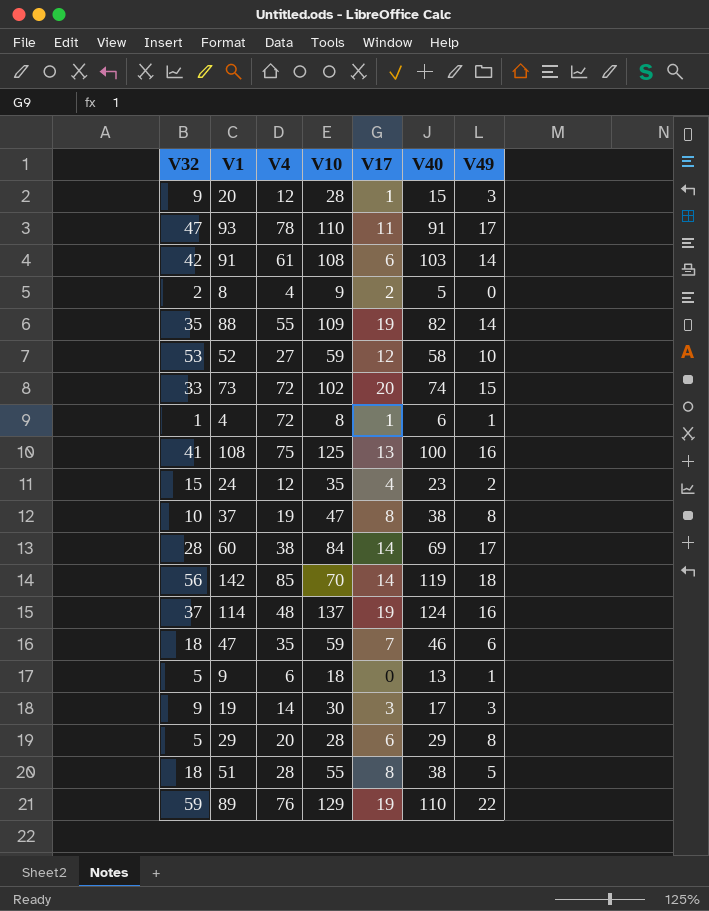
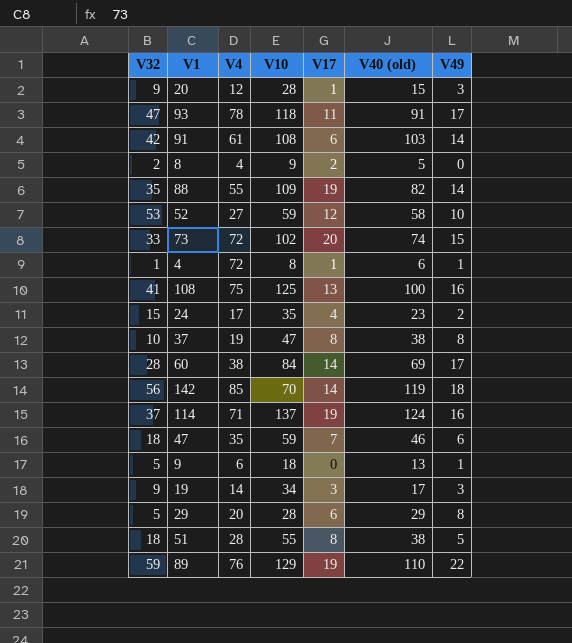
column name: V40 -> V40 (old)
93 | V10: 110 -> 118
24 | V4: 12 -> 17
114 | V4: 48 -> 71
19 | V10: 30 -> 34

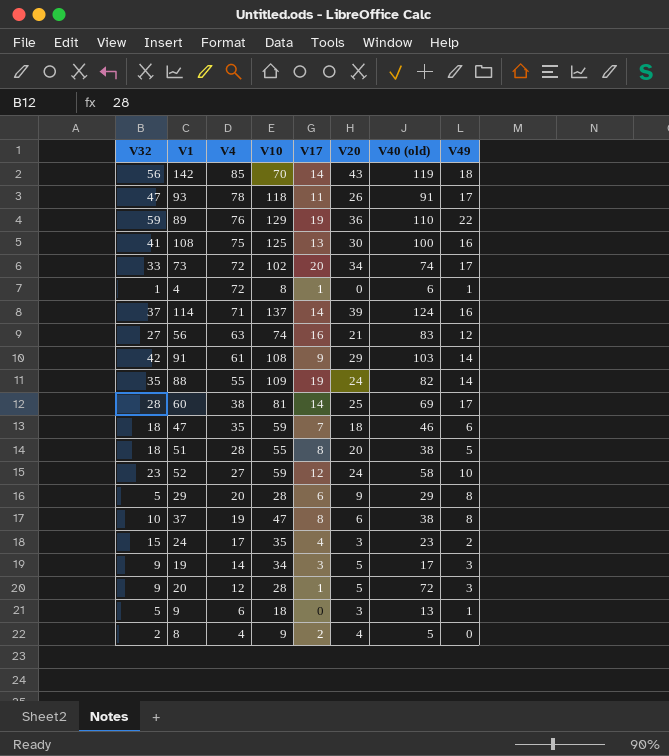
row order: none -> V4 descending
column V20 | position: none -> 6
73 | V49: 15 -> 17
114 | V17: 19 -> 14
row 56: none -> 27 | 63 | 74 | 16 | 21 | 83 | 12
91 | V17: 6 -> 9
60 | V10: 84 -> 81
52 | V32: 53 -> 23
20 | V40 (old): 15 -> 72

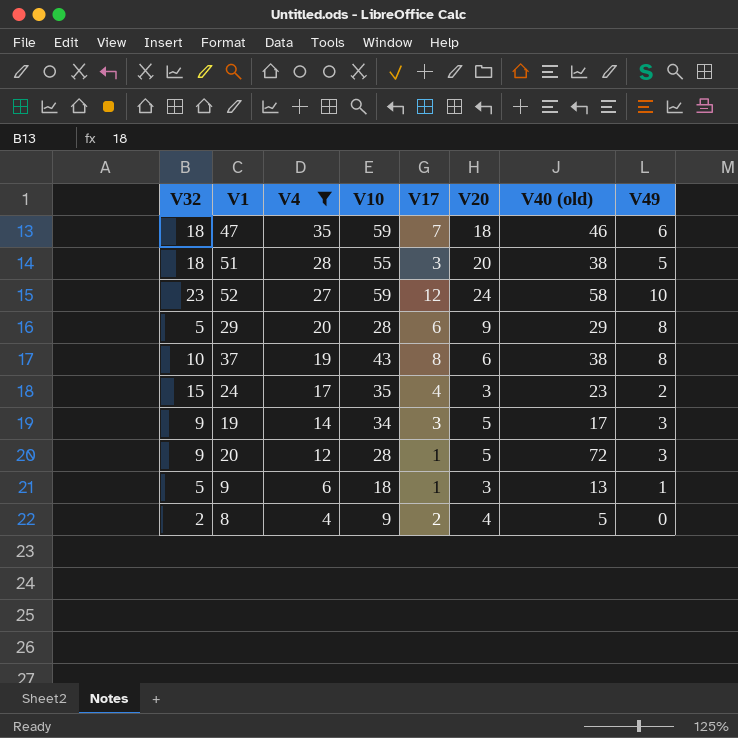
filter: none -> V4 <= 35
51 | V17: 8 -> 3
37 | V10: 47 -> 43
9 | V17: 0 -> 1

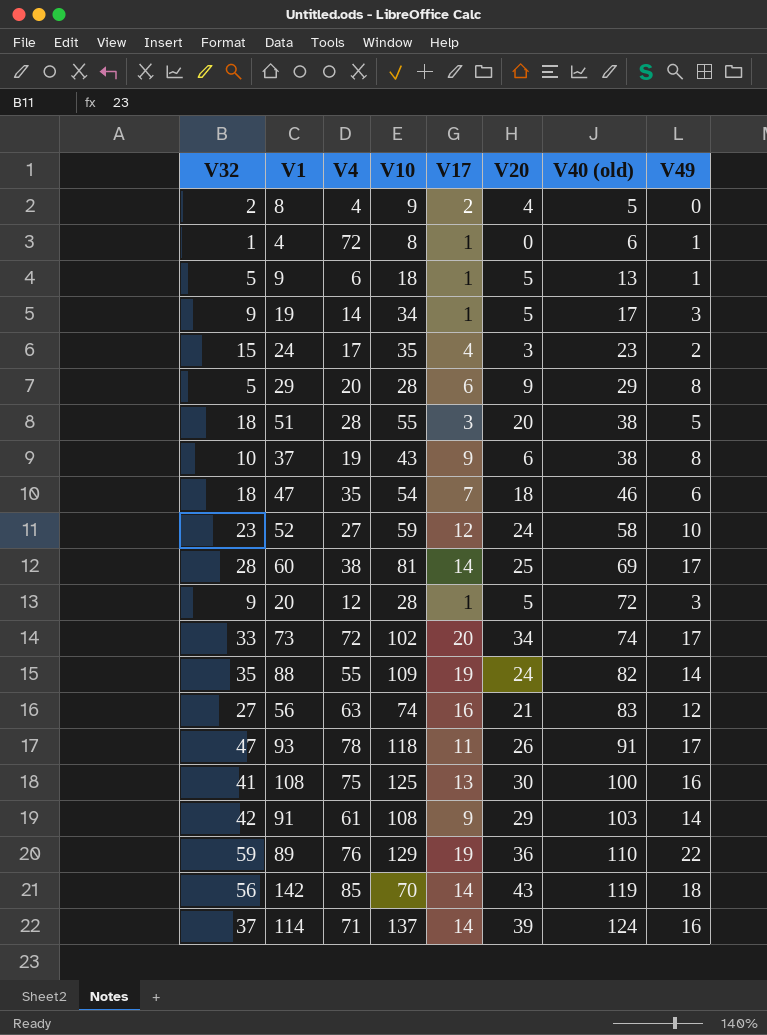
filter: V4 <= 35 -> none
row order: V4 descending -> V40 (old) ascending
9 | V20: 3 -> 5
19 | V17: 3 -> 1
37 | V17: 8 -> 9
47 | V10: 59 -> 54

